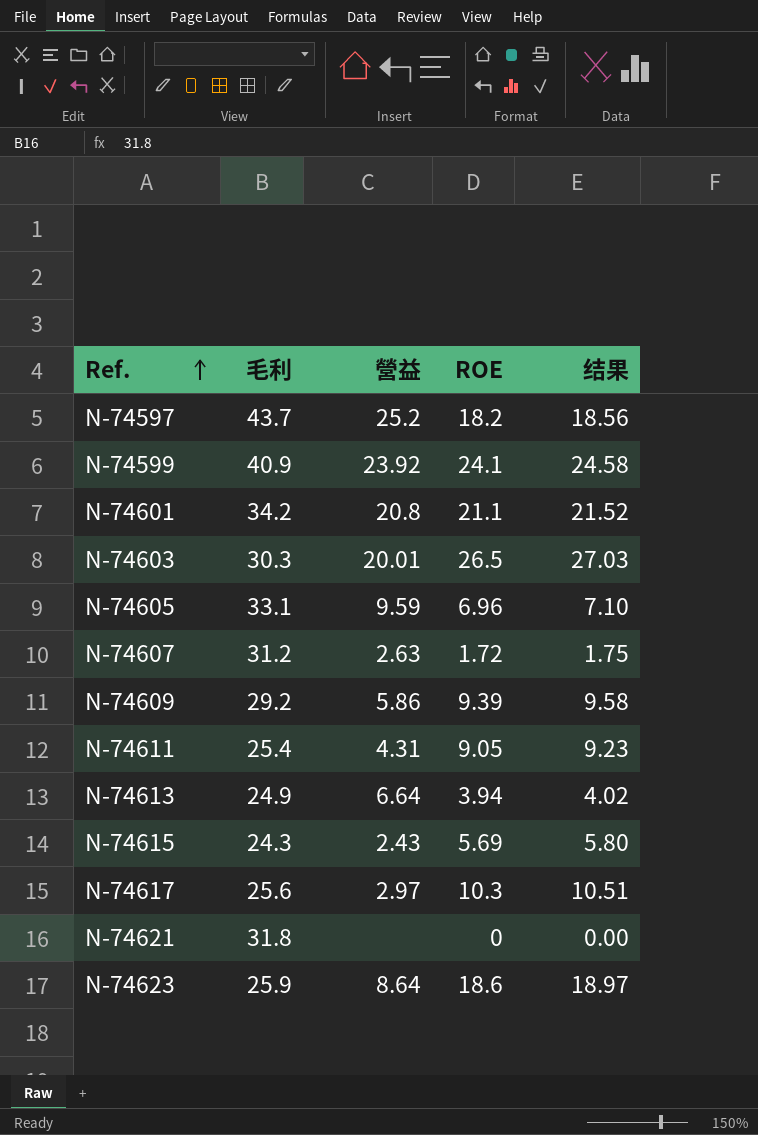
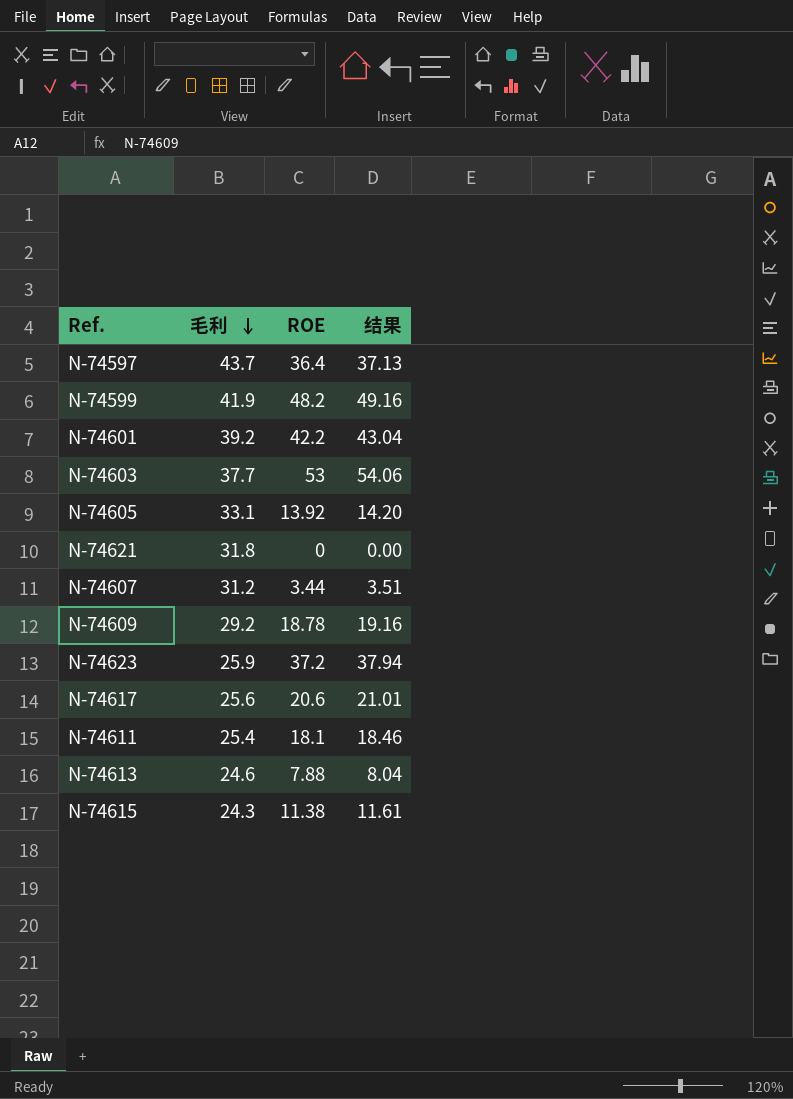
row order: Ref. ascending -> 毛利 descending
column 營益 | position: 3 -> none
N-74597 | ROE: 18.2 -> 36.4
N-74597 | 结果: 18.56 -> 37.13
N-74599 | 毛利: 40.9 -> 41.9
N-74599 | ROE: 24.1 -> 48.2
N-74599 | 结果: 24.58 -> 49.16
N-74601 | 毛利: 34.2 -> 39.2
N-74601 | ROE: 21.1 -> 42.2
N-74601 | 结果: 21.52 -> 43.04
N-74603 | 毛利: 30.3 -> 37.7
N-74603 | ROE: 26.5 -> 53
N-74603 | 结果: 27.03 -> 54.06
N-74605 | ROE: 6.96 -> 13.92
N-74605 | 结果: 7.10 -> 14.20
N-74607 | ROE: 1.72 -> 3.44
N-74607 | 结果: 1.75 -> 3.51
N-74609 | ROE: 9.39 -> 18.78
N-74609 | 结果: 9.58 -> 19.16
N-74623 | ROE: 18.6 -> 37.2
N-74623 | 结果: 18.97 -> 37.94
N-74617 | ROE: 10.3 -> 20.6
N-74617 | 结果: 10.51 -> 21.01
N-74611 | ROE: 9.05 -> 18.1
N-74611 | 结果: 9.23 -> 18.46
N-74613 | 毛利: 24.9 -> 24.6
N-74613 | ROE: 3.94 -> 7.88
N-74613 | 结果: 4.02 -> 8.04
N-74615 | ROE: 5.69 -> 11.38
N-74615 | 结果: 5.80 -> 11.61

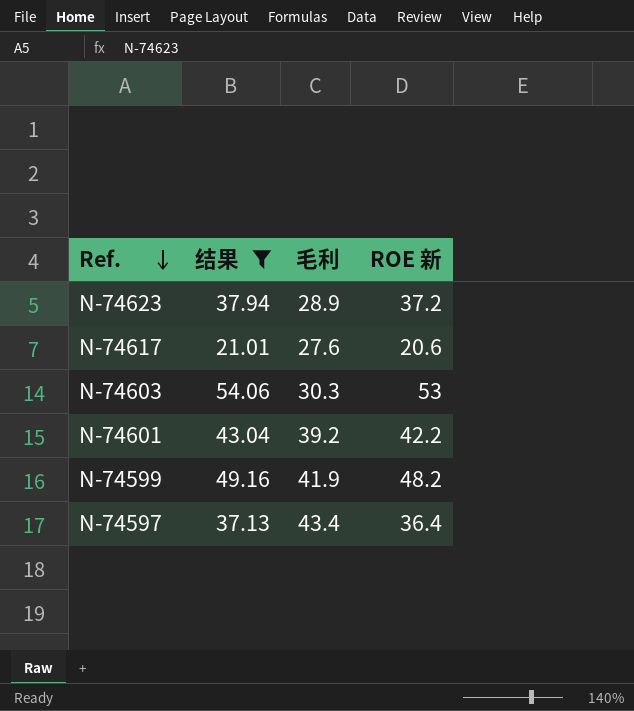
filter: none -> 结果 >= 21.01
row order: 毛利 descending -> Ref. descending
column 结果 | position: 4 -> 2
column name: ROE -> ROE 新
N-74623 | 毛利: 25.9 -> 28.9
N-74617 | 毛利: 25.6 -> 27.6
N-74603 | 毛利: 37.7 -> 30.3
N-74597 | 毛利: 43.7 -> 43.4

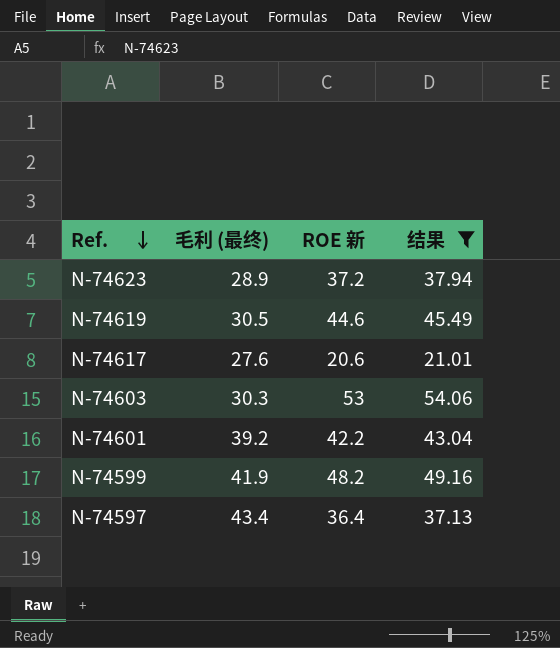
column name: 毛利 -> 毛利 (最终)
column 结果 | position: 2 -> 4
row N-74619: none -> 30.5 | 44.6 | 45.49

